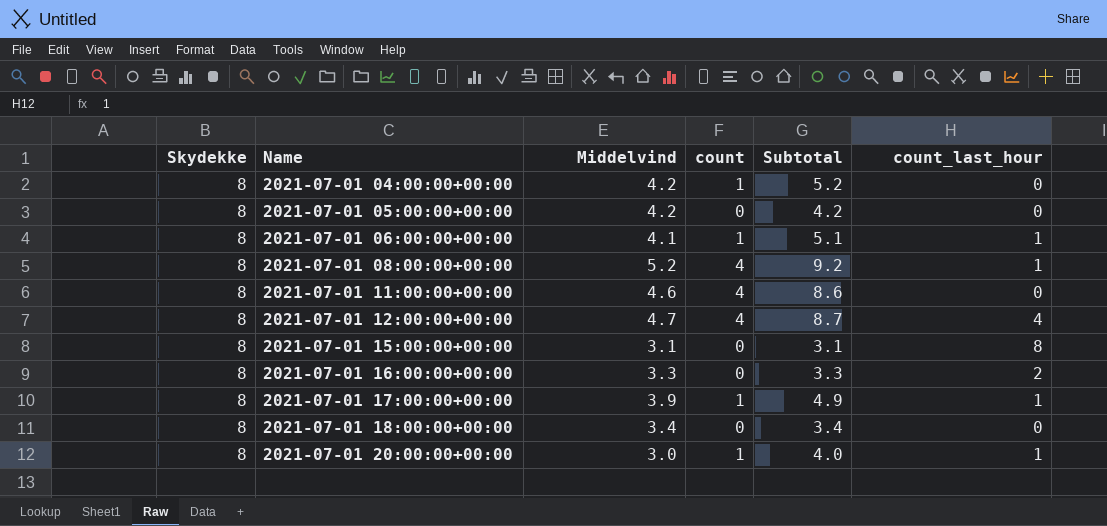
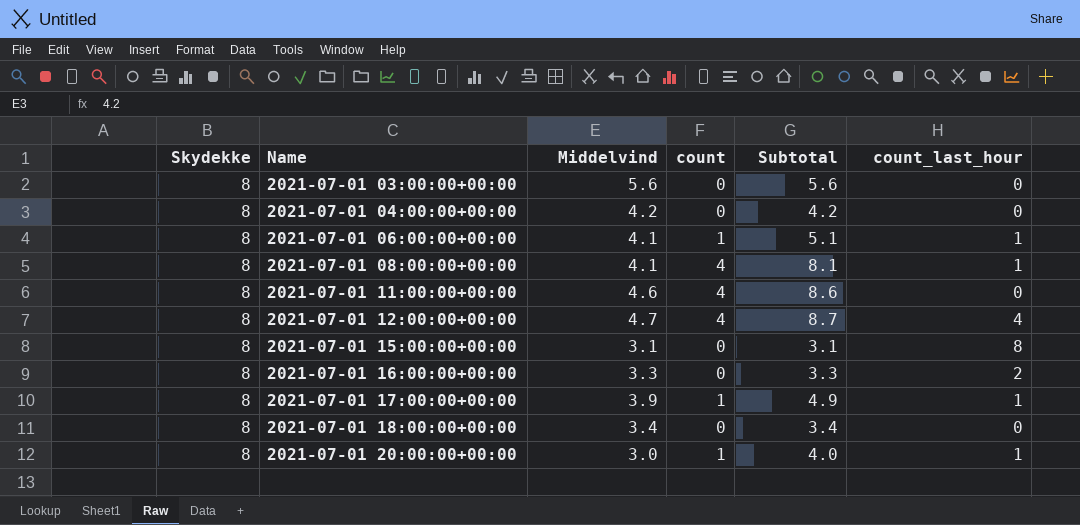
row 2021-07-01 05:00:00+00:00: 8 | 4.2 | 0 | 4.2 | 0 -> none
row 2021-07-01 03:00:00+00:00: none -> 8 | 5.6 | 0 | 5.6 | 0
2021-07-01 04:00:00+00:00 | count: 1 -> 0
2021-07-01 04:00:00+00:00 | Subtotal: 5.2 -> 4.2
2021-07-01 08:00:00+00:00 | Middelvind: 5.2 -> 4.1
2021-07-01 08:00:00+00:00 | Subtotal: 9.2 -> 8.1

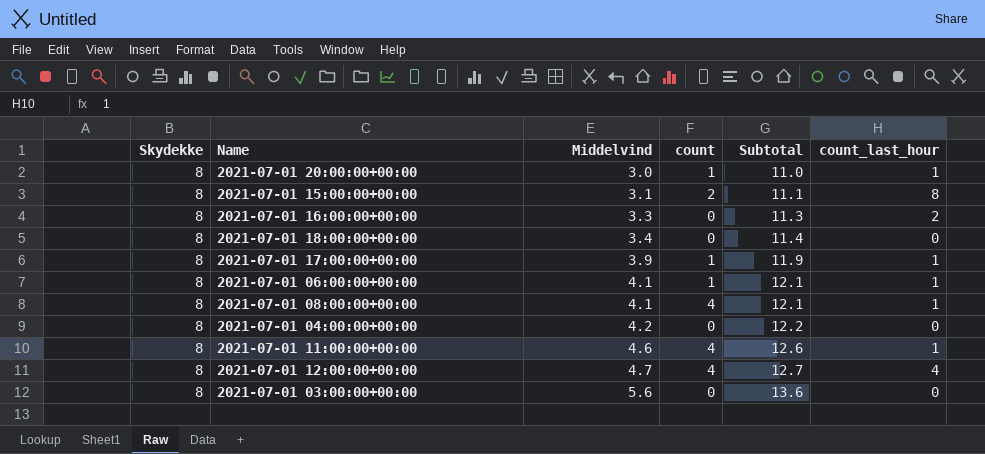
row order: Name ascending -> Middelvind ascending
column Subtotal | formula: [Middelvind] + [count] -> [Skydekke] + [Middelvind]
2021-07-01 15:00:00+00:00 | count: 0 -> 2
2021-07-01 11:00:00+00:00 | count_last_hour: 0 -> 1

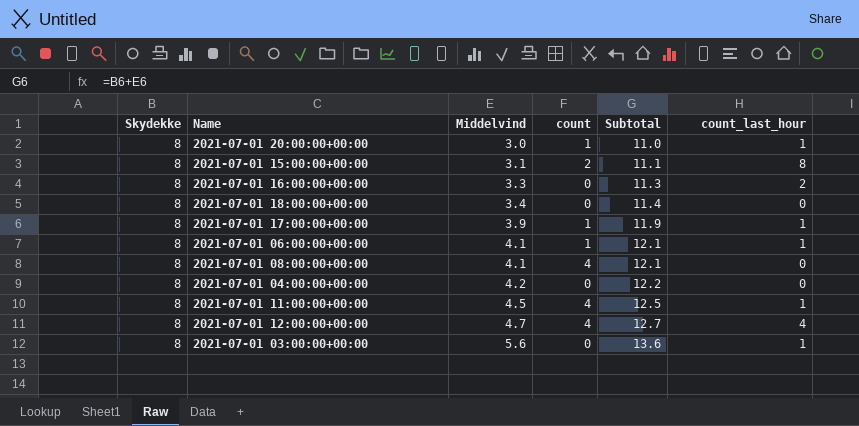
2021-07-01 08:00:00+00:00 | count_last_hour: 1 -> 0
2021-07-01 11:00:00+00:00 | Middelvind: 4.6 -> 4.5
2021-07-01 11:00:00+00:00 | Subtotal: 12.6 -> 12.5
2021-07-01 03:00:00+00:00 | count_last_hour: 0 -> 1

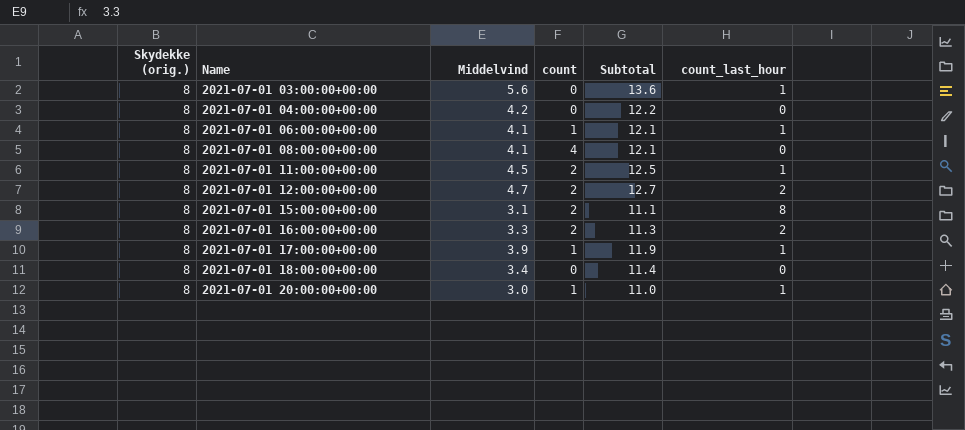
row order: Middelvind ascending -> Name ascending
column name: Skydekke -> Skydekke (orig.)
2021-07-01 11:00:00+00:00 | count: 4 -> 2
2021-07-01 12:00:00+00:00 | count: 4 -> 2
2021-07-01 12:00:00+00:00 | count_last_hour: 4 -> 2
2021-07-01 16:00:00+00:00 | count: 0 -> 2

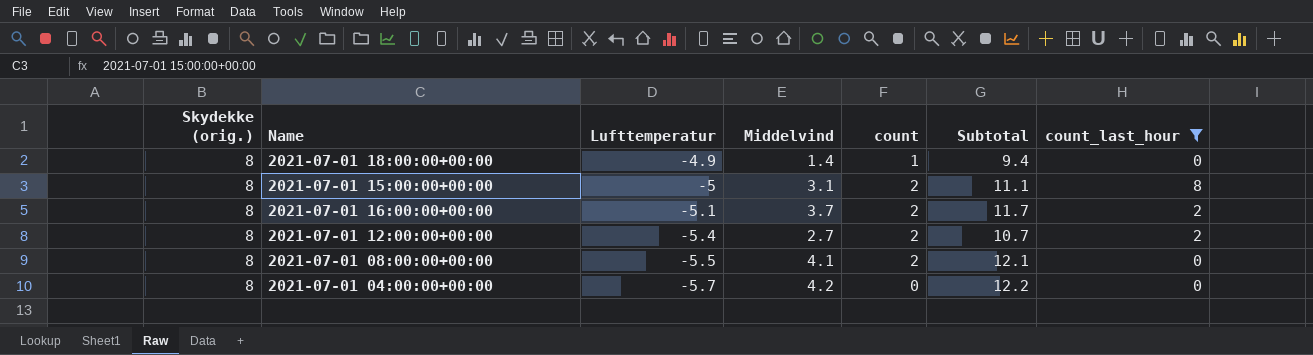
filter: none -> count_last_hour != 1
row order: Name ascending -> Lufttemperatur descending
column Lufttemperatur | position: none -> 3
2021-07-01 18:00:00+00:00 | Middelvind: 3.4 -> 1.4
2021-07-01 18:00:00+00:00 | count: 0 -> 1
2021-07-01 18:00:00+00:00 | Subtotal: 11.4 -> 9.4
2021-07-01 16:00:00+00:00 | Middelvind: 3.3 -> 3.7
2021-07-01 16:00:00+00:00 | Subtotal: 11.3 -> 11.7
2021-07-01 12:00:00+00:00 | Middelvind: 4.7 -> 2.7
2021-07-01 12:00:00+00:00 | Subtotal: 12.7 -> 10.7
2021-07-01 08:00:00+00:00 | count: 4 -> 2

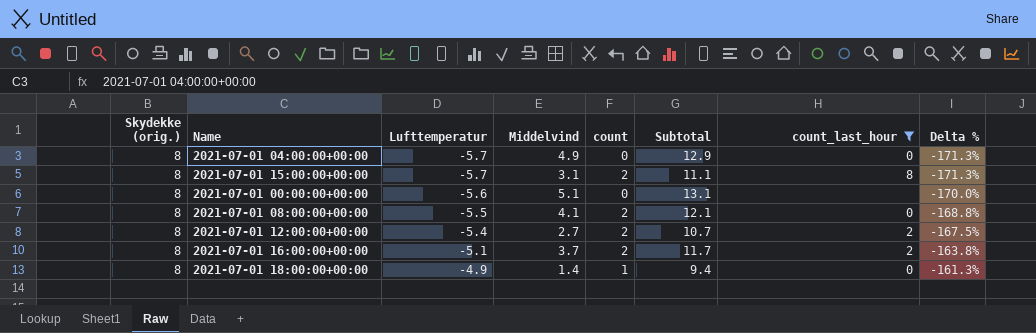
row order: Lufttemperatur descending -> Lufttemperatur ascending
column Delta % | formula: none -> ([Lufttemperatur] - [Skydekke (orig.)]) / [Skydekke (orig.)]
2021-07-01 04:00:00+00:00 | Middelvind: 4.2 -> 4.9
2021-07-01 04:00:00+00:00 | Subtotal: 12.2 -> 12.9
2021-07-01 15:00:00+00:00 | Lufttemperatur: -5 -> -5.7
row 2021-07-01 00:00:00+00:00: none -> 8 | -5.6 | 5.1 | 0 | 13.1 | none | -170.0%

